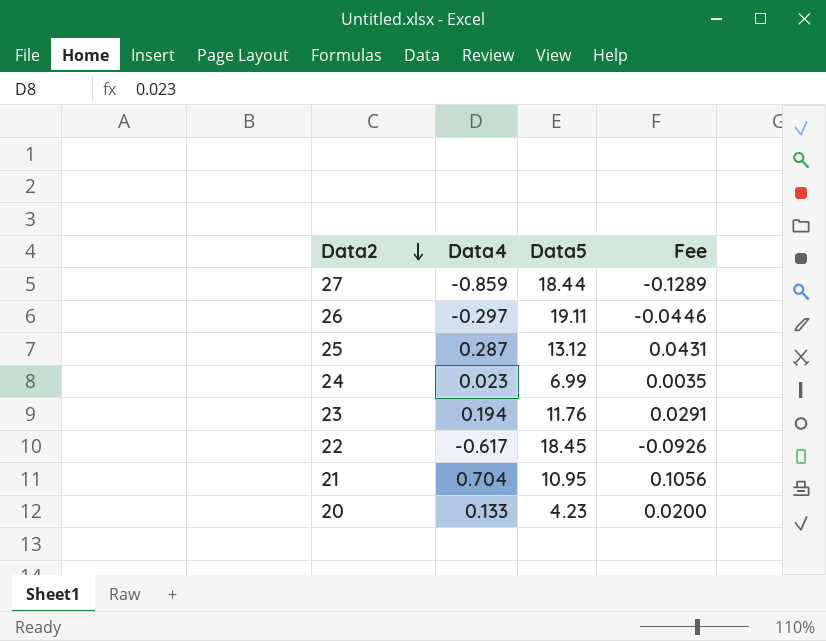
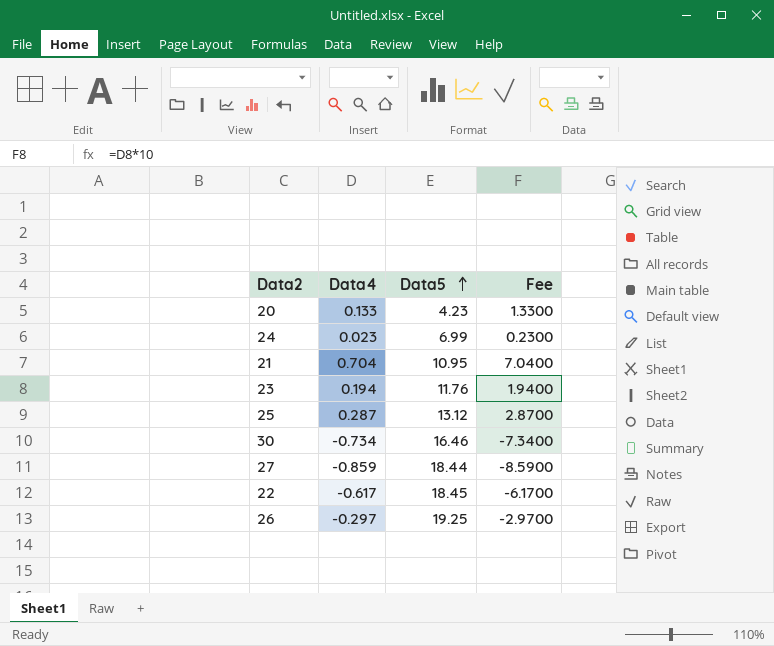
row order: Data2 descending -> Data5 ascending
column Fee | formula: [Data4] * 0.15 -> [Data4] * 10
row 30: none -> -0.734 | 16.46 | -7.3400
26 | Data5: 19.11 -> 19.25

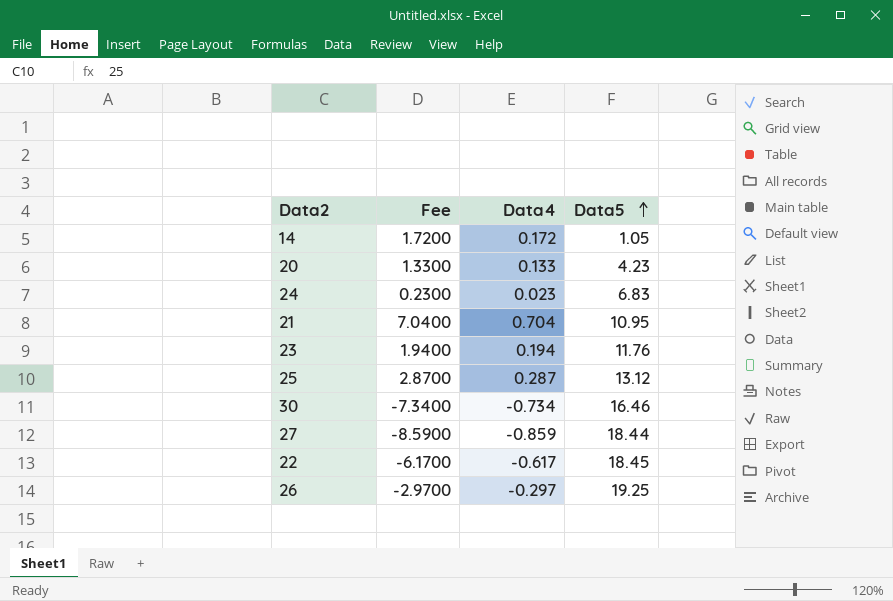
column Fee | position: 4 -> 2
row 14: none -> 1.7200 | 0.172 | 1.05
24 | Data5: 6.99 -> 6.83

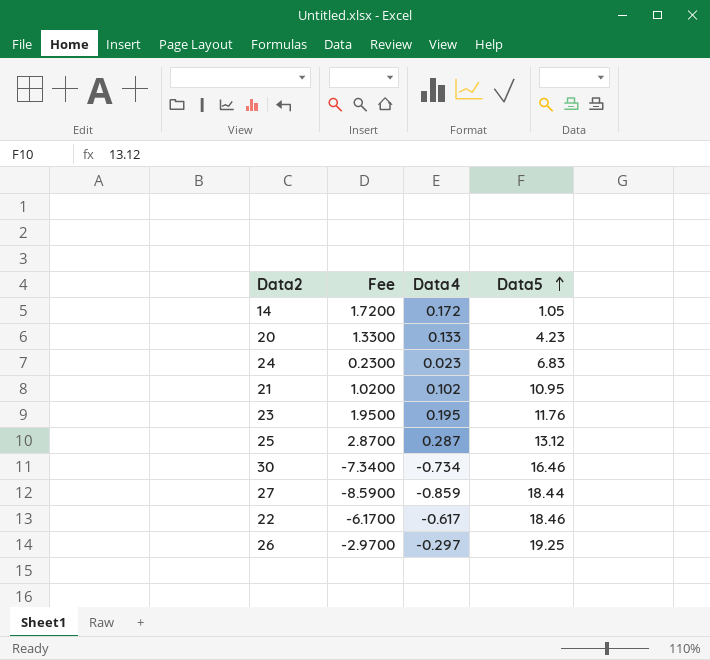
21 | Fee: 7.0400 -> 1.0200
21 | Data4: 0.704 -> 0.102
23 | Fee: 1.9400 -> 1.9500
23 | Data4: 0.194 -> 0.195
22 | Data5: 18.45 -> 18.46

